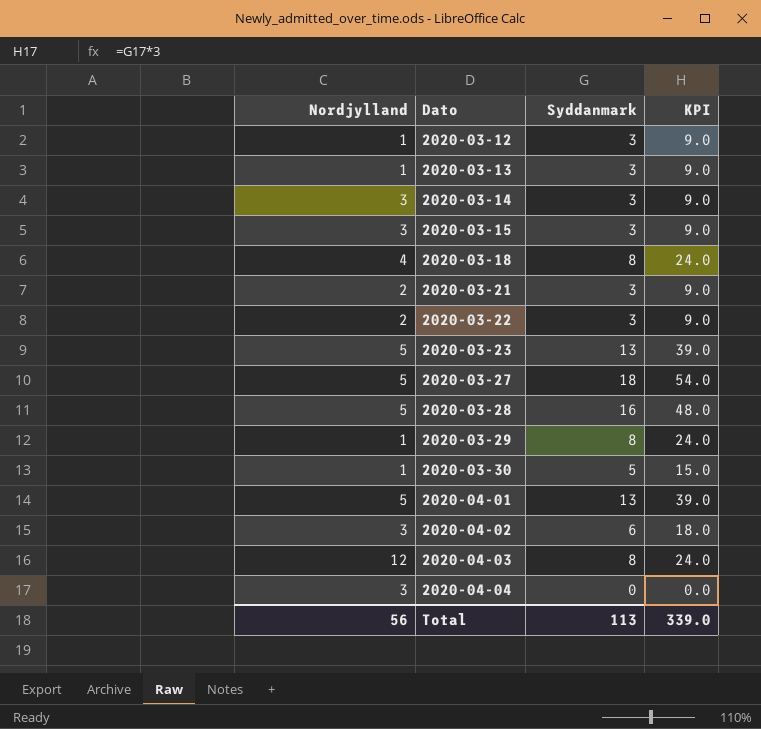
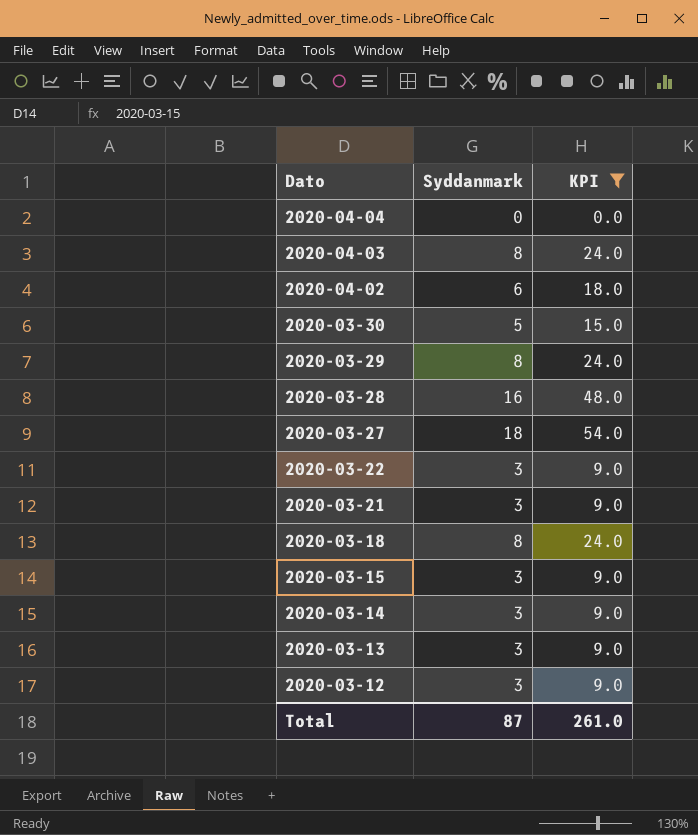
filter: none -> KPI != 39.0
row order: Dato ascending -> Dato descending
column Nordjylland | position: 1 -> none
Total | Syddanmark: 113 -> 87
Total | KPI: 339.0 -> 261.0

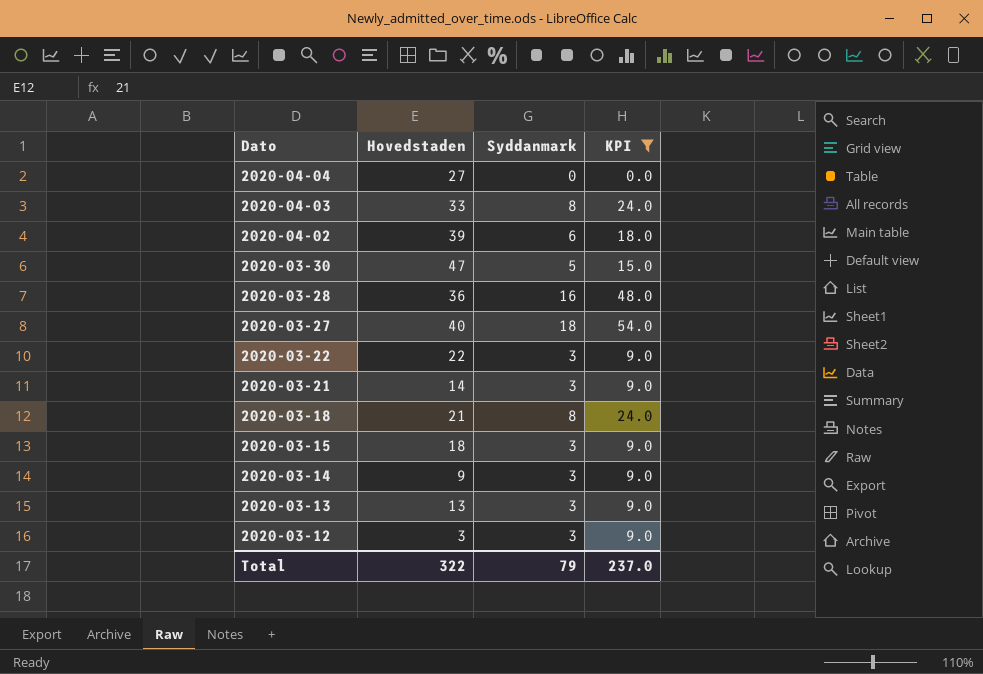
column Hovedstaden | position: none -> 2
row 2020-03-29: 8 | 24.0 -> none
Total | Syddanmark: 87 -> 79
Total | KPI: 261.0 -> 237.0

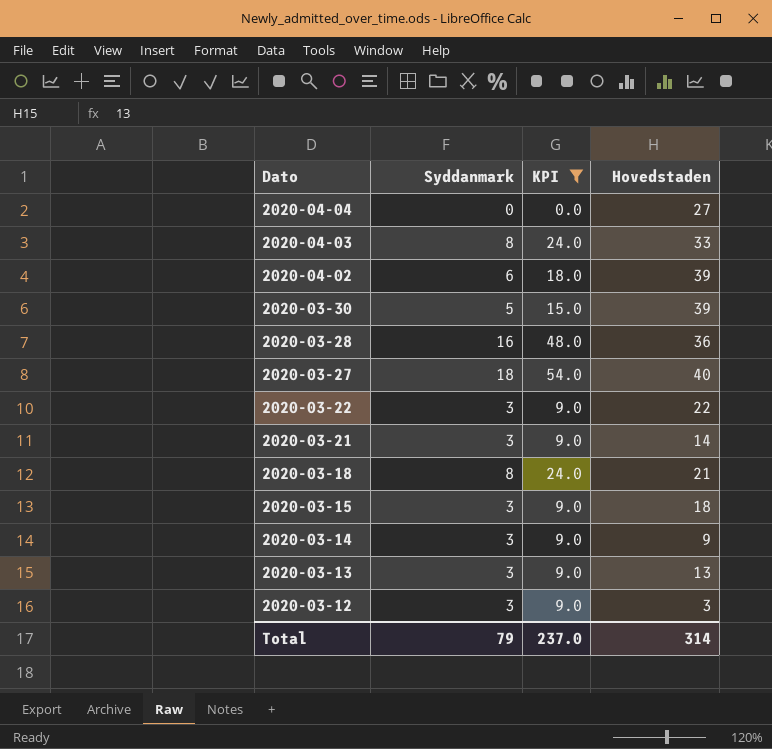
column Hovedstaden | position: 2 -> 4
2020-03-30 | Hovedstaden: 47 -> 39
Total | Hovedstaden: 322 -> 314

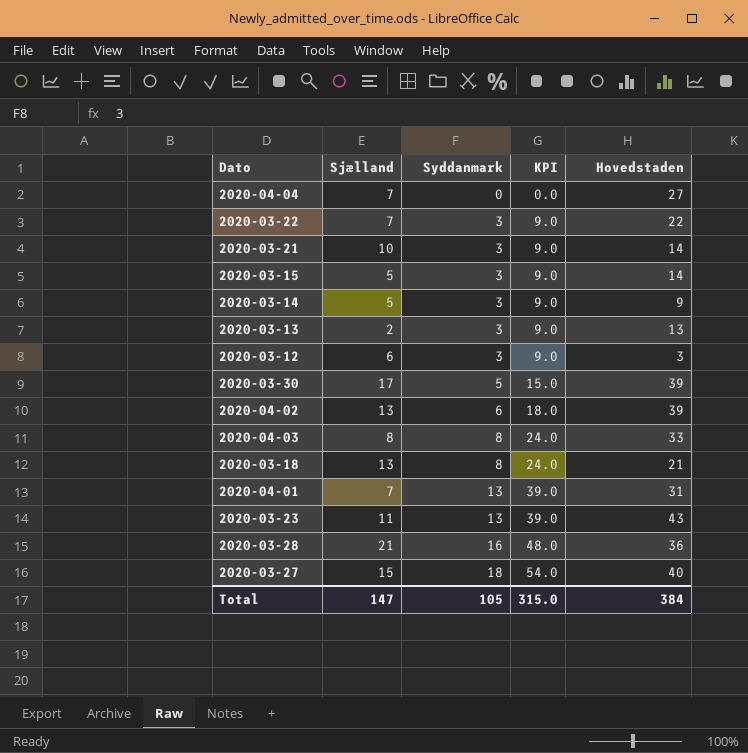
filter: KPI != 39.0 -> none
row order: Dato descending -> Syddanmark ascending
column Sjælland | position: none -> 2
2020-03-15 | Hovedstaden: 18 -> 14
Total | Syddanmark: 79 -> 105
Total | KPI: 237.0 -> 315.0
Total | Hovedstaden: 314 -> 384

